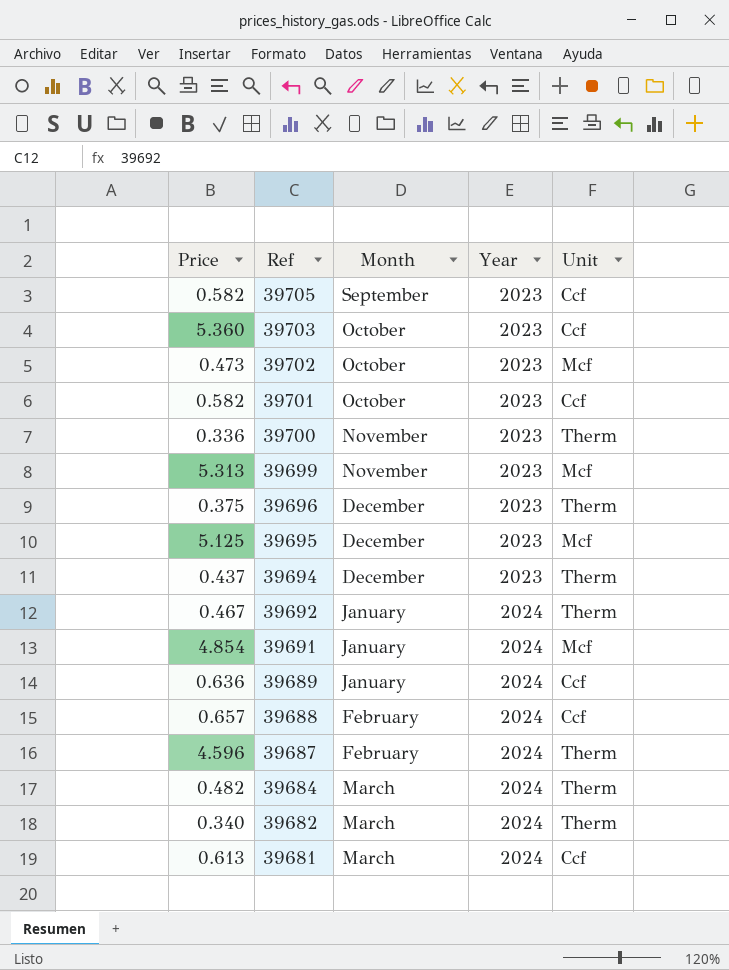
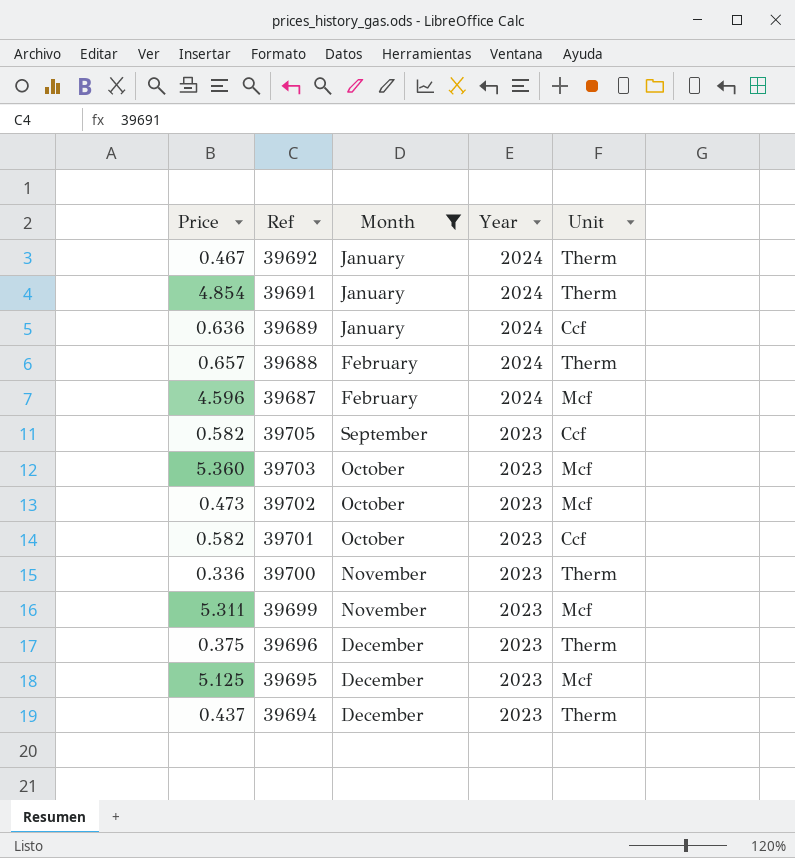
filter: none -> Month != March
row order: Ref descending -> Month ascending
39691 | Unit: Mcf -> Therm
39688 | Unit: Ccf -> Therm
39687 | Unit: Therm -> Mcf
39703 | Unit: Ccf -> Mcf
39699 | Price: 5.313 -> 5.311

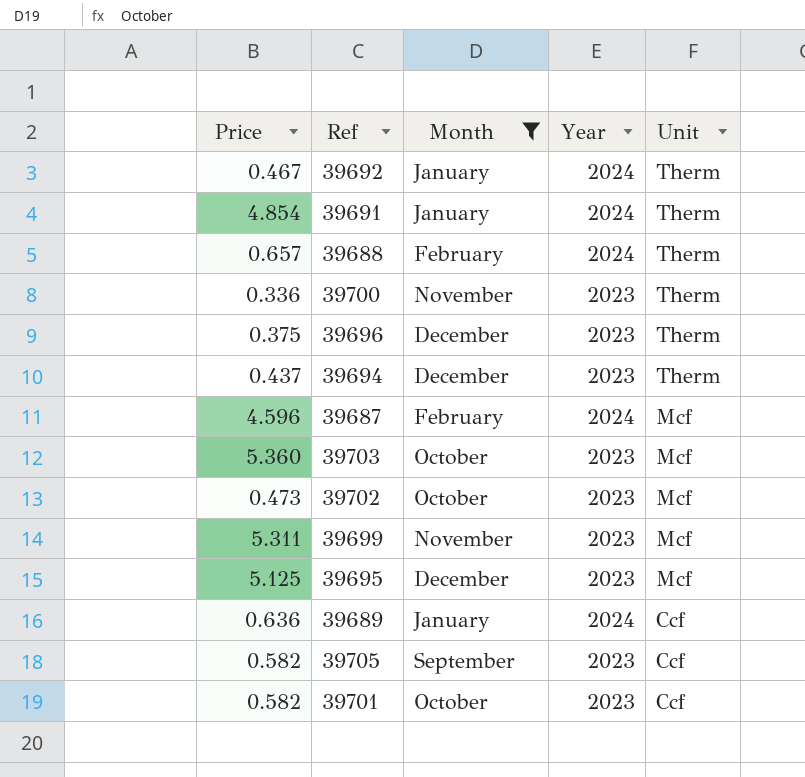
row order: Month ascending -> Unit descending

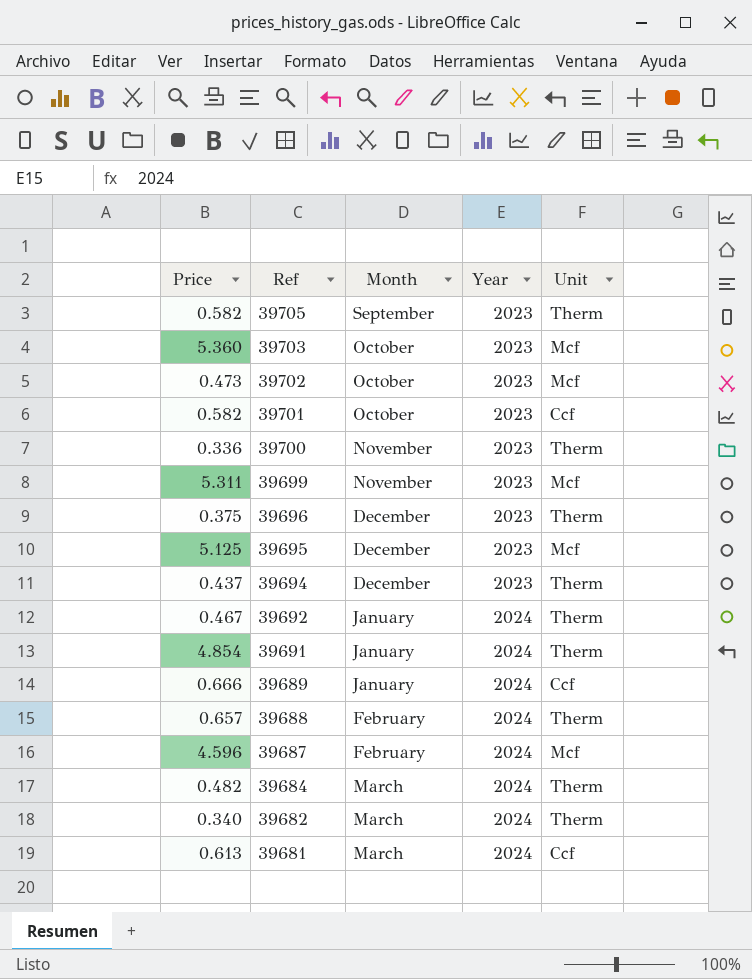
filter: Month != March -> none
row order: Unit descending -> Ref descending
39705 | Unit: Ccf -> Therm
39689 | Price: 0.636 -> 0.666

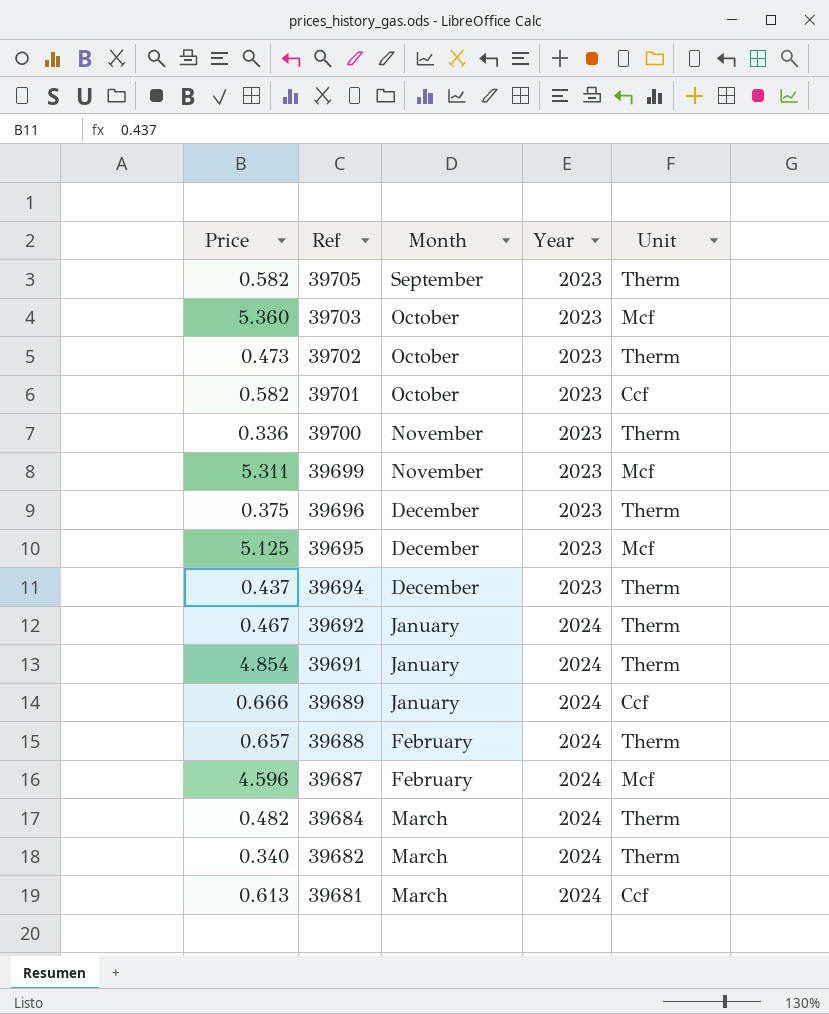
39702 | Unit: Mcf -> Therm

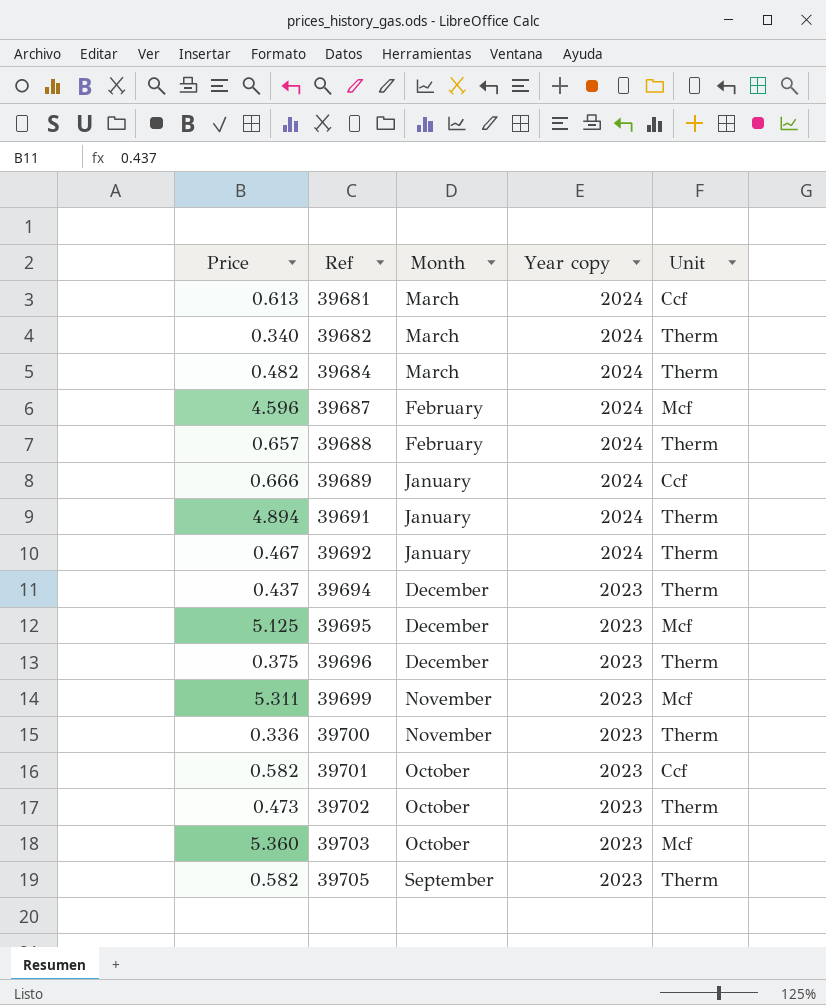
row order: Ref descending -> Ref ascending
column name: Year -> Year copy
39691 | Price: 4.854 -> 4.894

